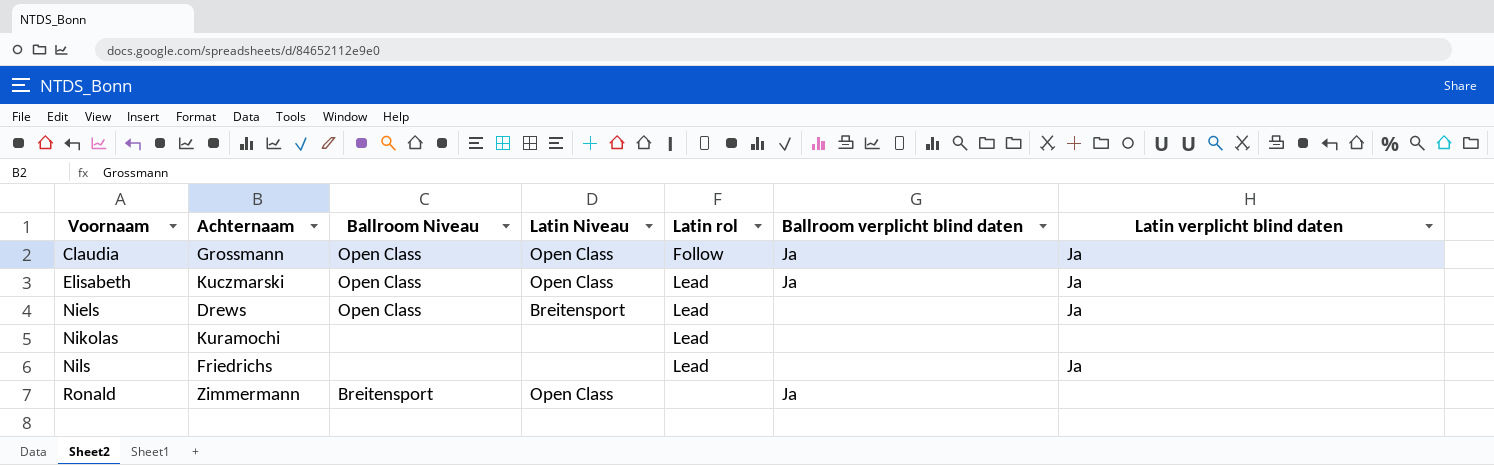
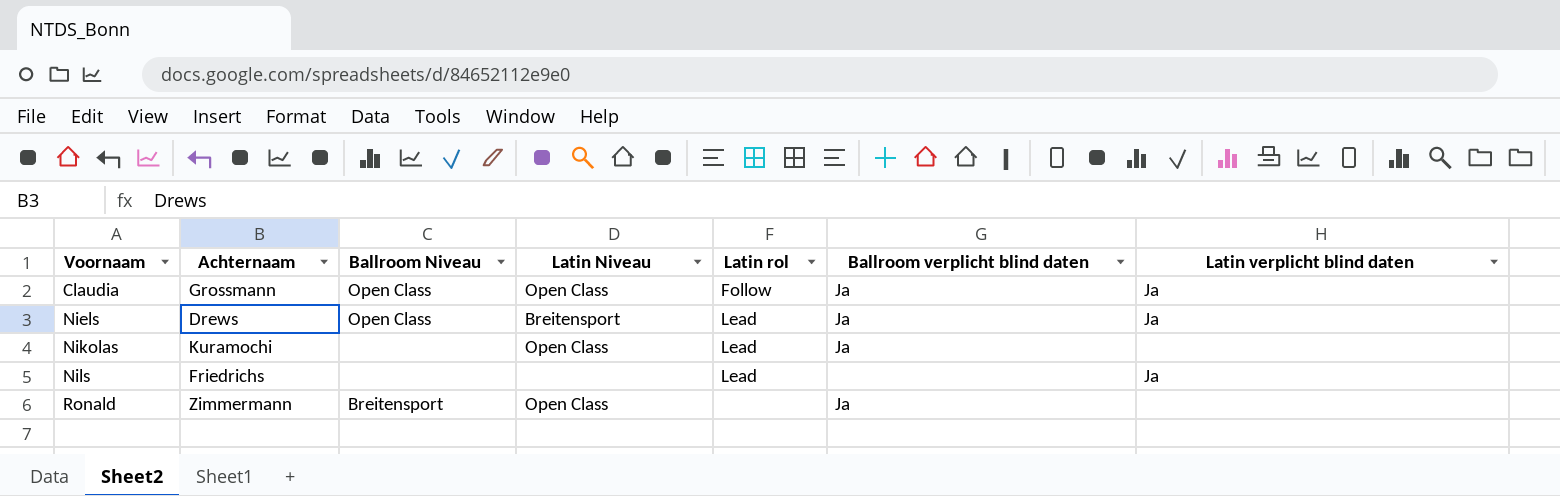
row Elisabeth: Kuczmarski | Open Class | Open Class | Lead | Ja | Ja -> none
Niels | Ballroom verplicht blind daten: none -> Ja
Nikolas | Latin Niveau: none -> Open Class
Nikolas | Ballroom verplicht blind daten: none -> Ja

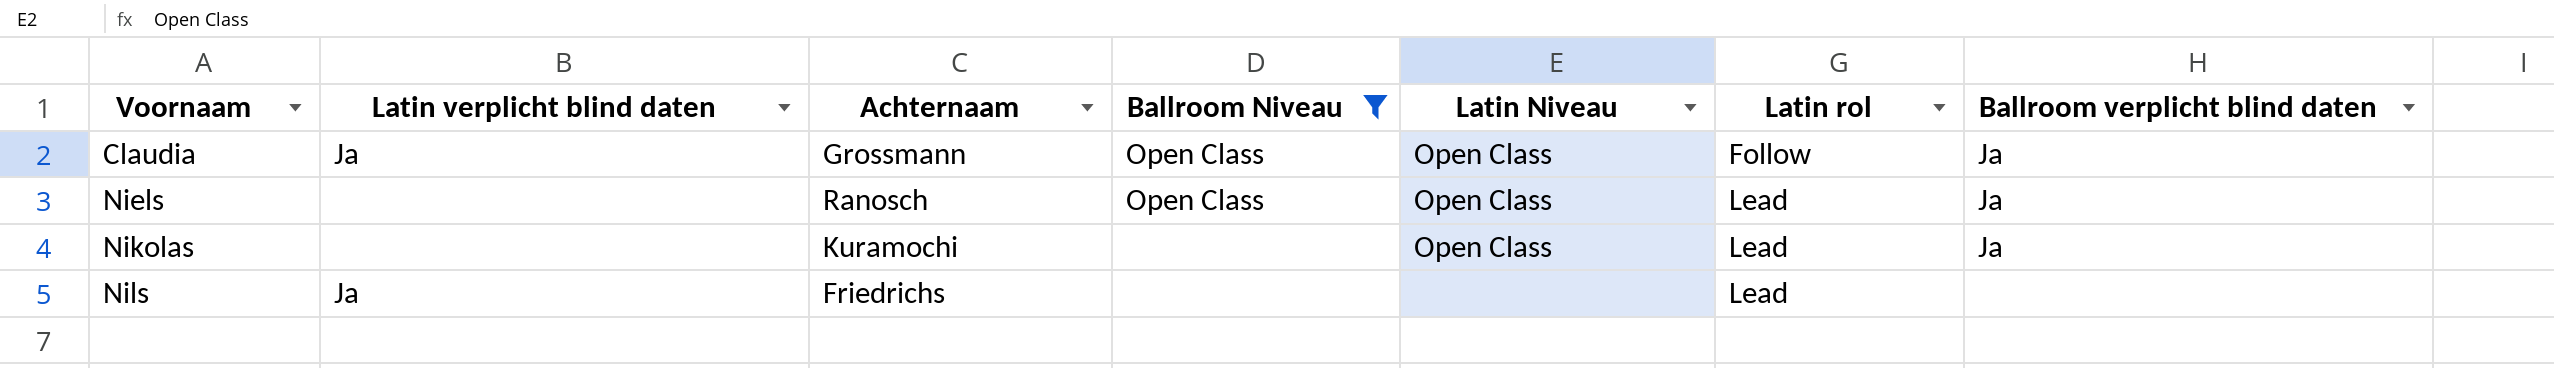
filter: none -> Ballroom Niveau != Breitensport
column Latin verplicht blind daten | position: 7 -> 2
Niels | Latin verplicht blind daten: Ja -> none
Niels | Achternaam: Drews -> Ranosch
Niels | Latin Niveau: Breitensport -> Open Class

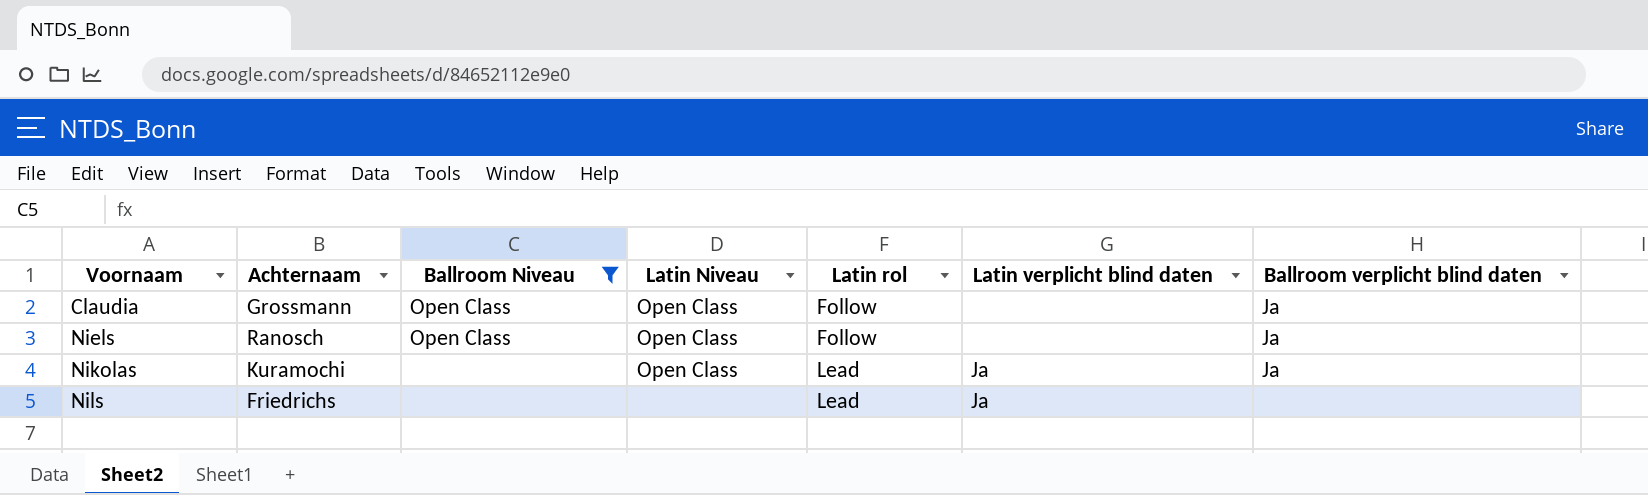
column Latin verplicht blind daten | position: 2 -> 6
Claudia | Latin verplicht blind daten: Ja -> none
Niels | Latin rol: Lead -> Follow
Nikolas | Latin verplicht blind daten: none -> Ja

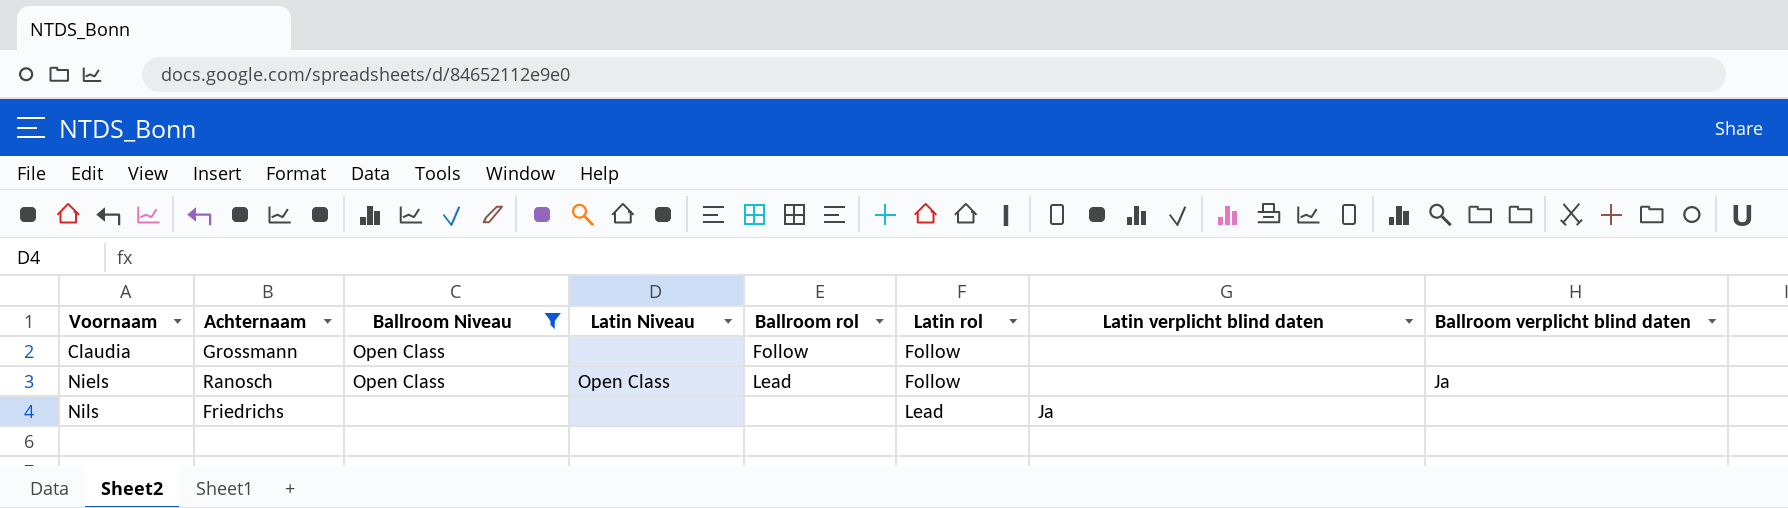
column Ballroom rol | position: none -> 5
row Nikolas: Kuramochi | none | Open Class | Lead | Ja | Ja -> none
Claudia | Latin Niveau: Open Class -> none
Claudia | Ballroom verplicht blind daten: Ja -> none

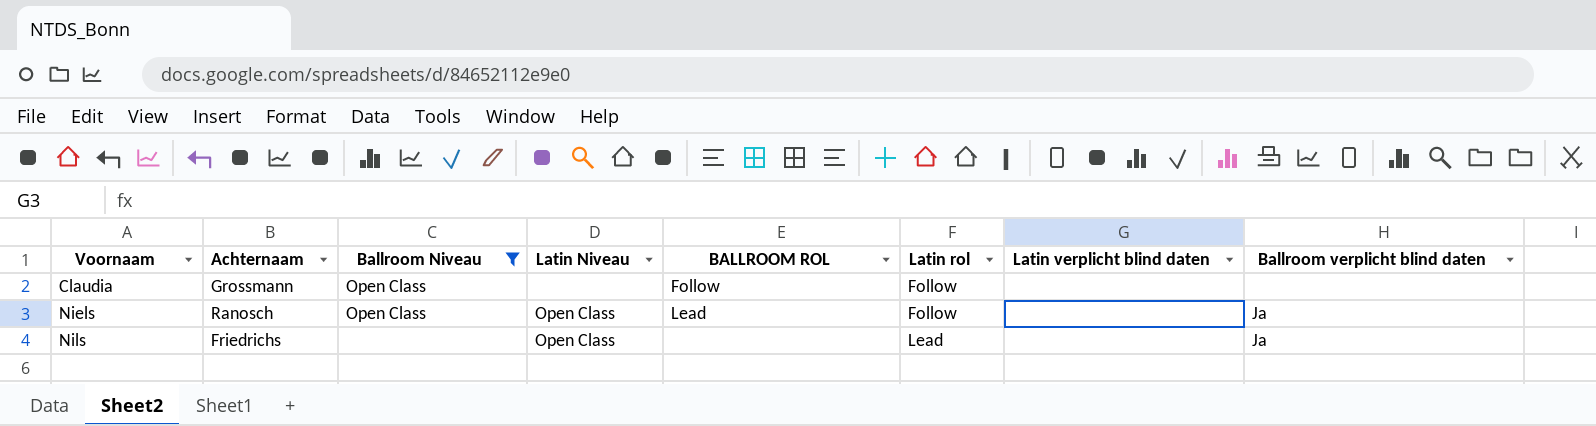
column name: Ballroom rol -> BALLROOM ROL
Nils | Latin Niveau: none -> Open Class
Nils | Latin verplicht blind daten: Ja -> none
Nils | Ballroom verplicht blind daten: none -> Ja

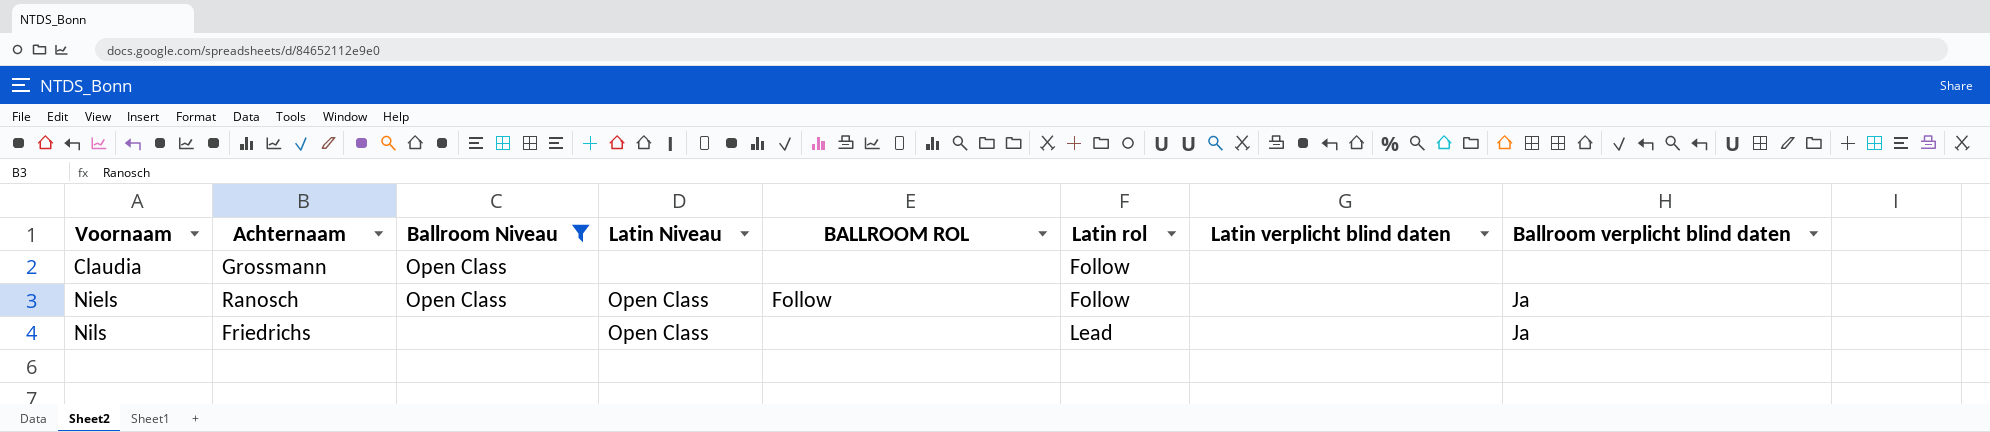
Claudia | BALLROOM ROL: Follow -> none
Niels | BALLROOM ROL: Lead -> Follow

